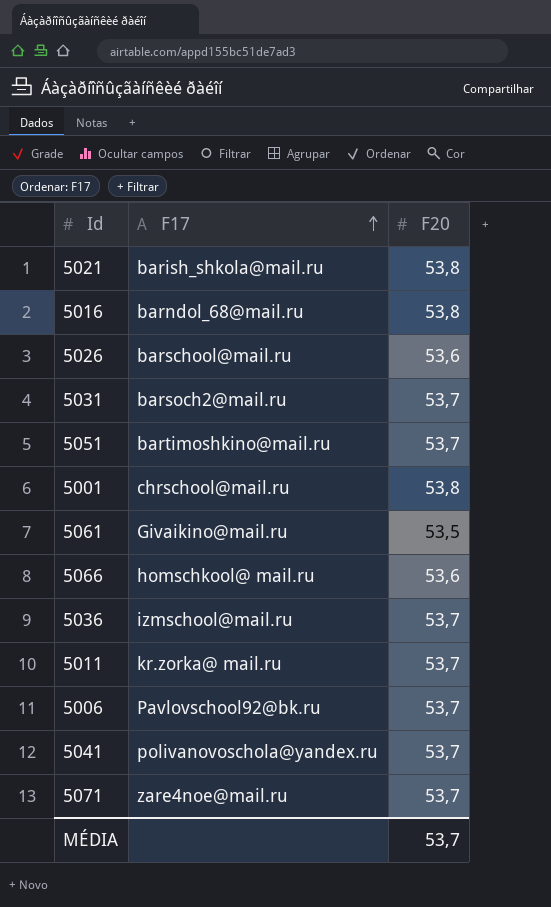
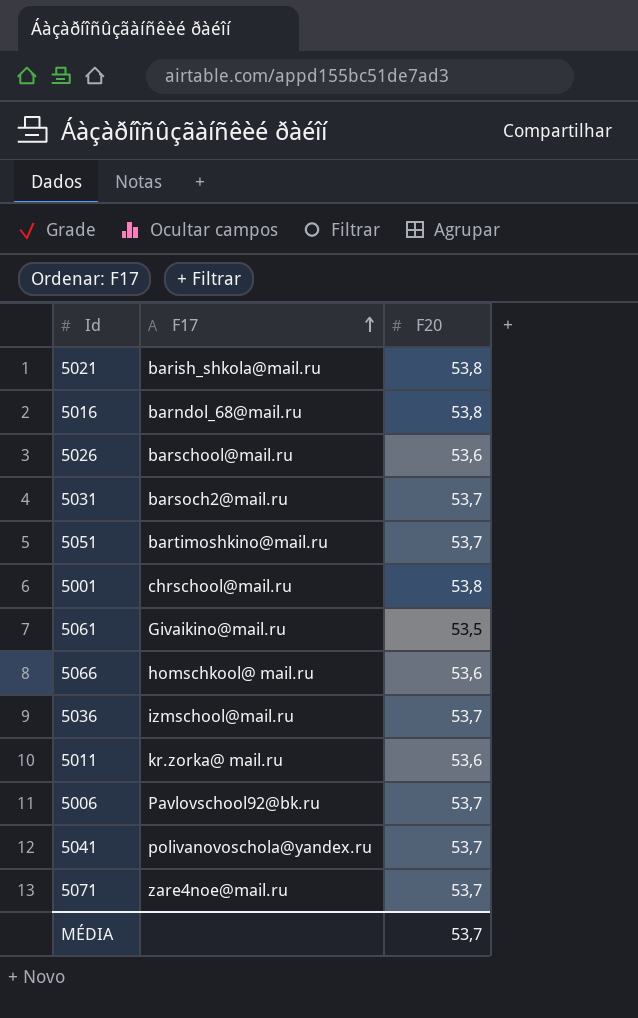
5011 | F20: 53,7 -> 53,6

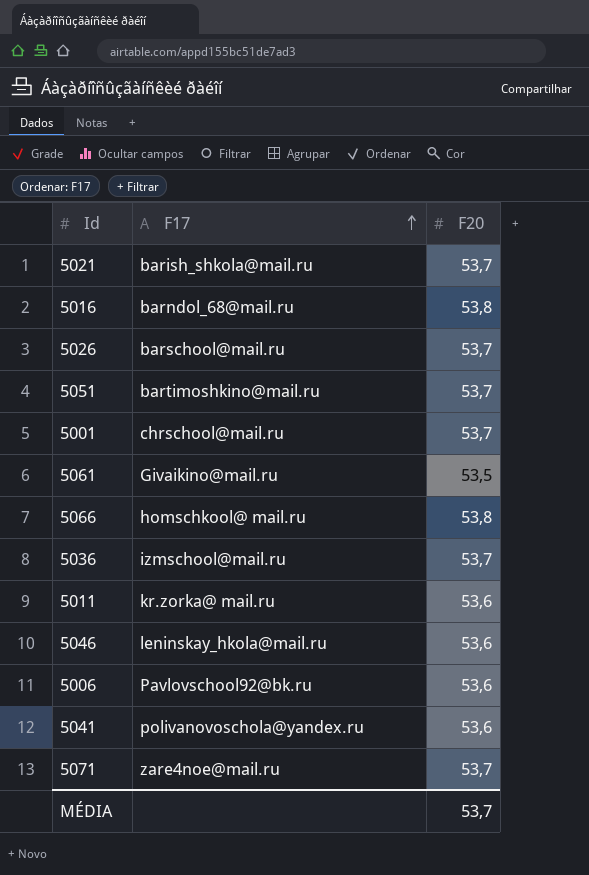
row 5031: barsoch2@mail.ru | 53,7 -> none
5021 | F20: 53,8 -> 53,7
5026 | F20: 53,6 -> 53,7
5001 | F20: 53,8 -> 53,7
5066 | F20: 53,6 -> 53,8
row 5046: none -> leninskay_hkola@mail.ru | 53,6
5006 | F20: 53,7 -> 53,6
5041 | F20: 53,7 -> 53,6

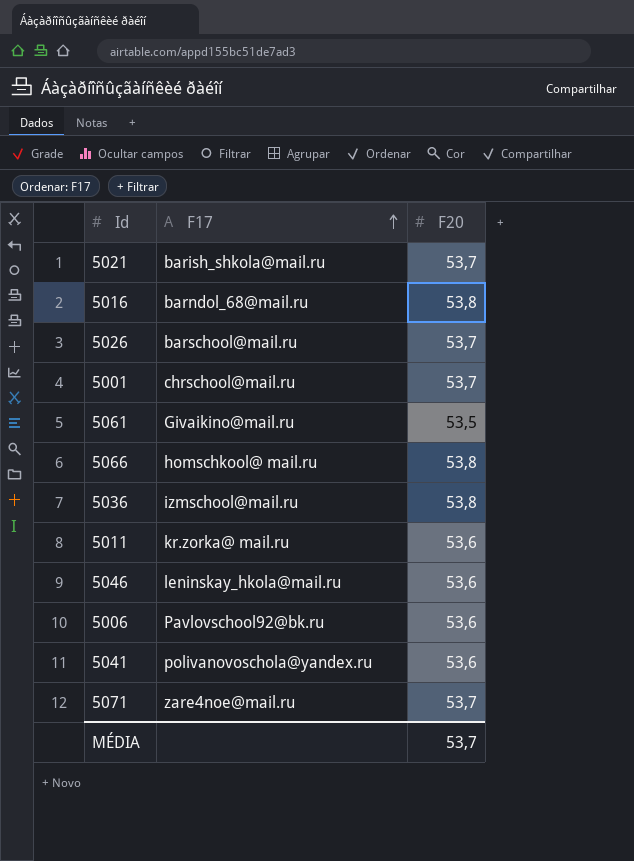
row 5051: bartimoshkino@mail.ru | 53,7 -> none
5036 | F20: 53,7 -> 53,8

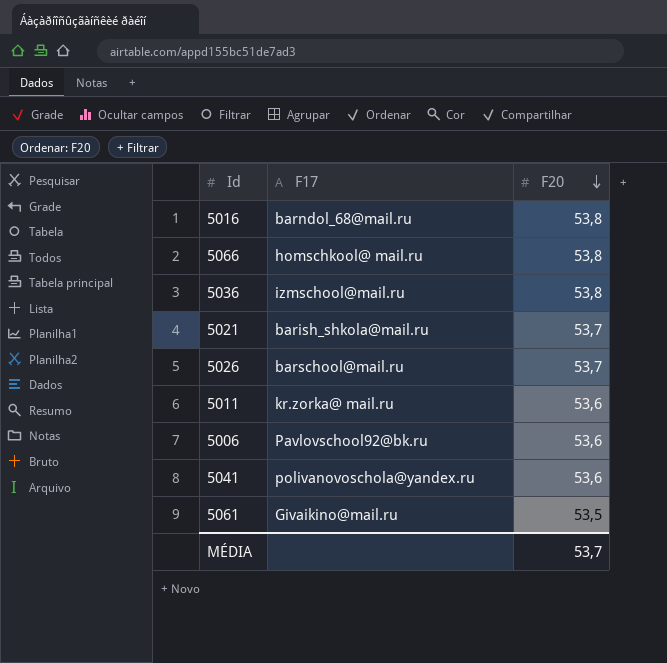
row order: F17 ascending -> F20 descending
row 5001: chrschool@mail.ru | 53,7 -> none
row 5046: leninskay_hkola@mail.ru | 53,6 -> none
row 5071: zare4noe@mail.ru | 53,7 -> none

